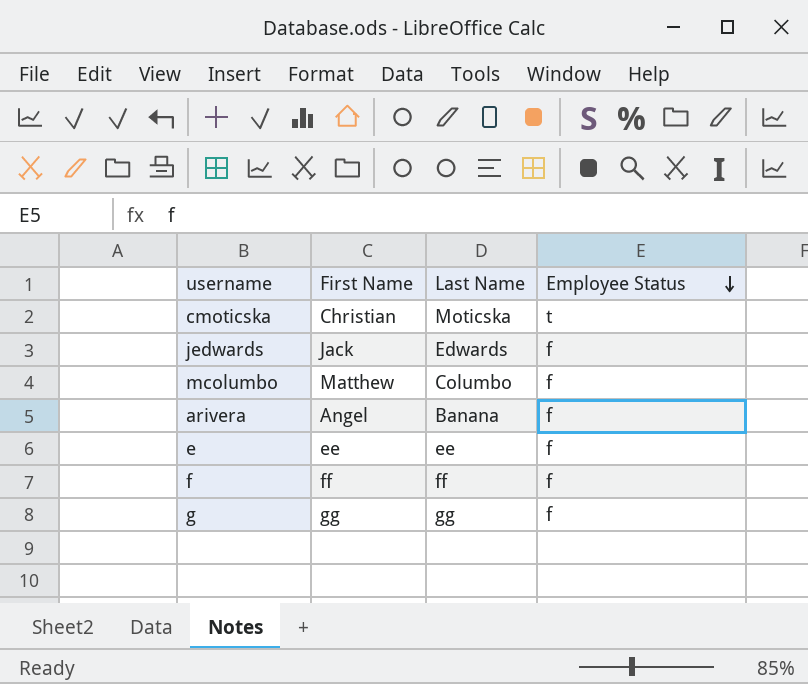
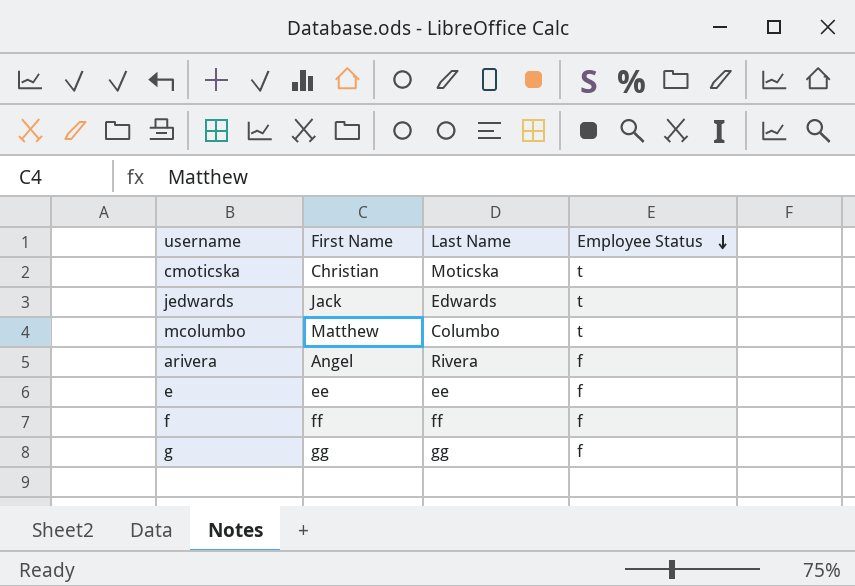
jedwards | Employee Status: f -> t
mcolumbo | Employee Status: f -> t
arivera | Last Name: Banana -> Rivera

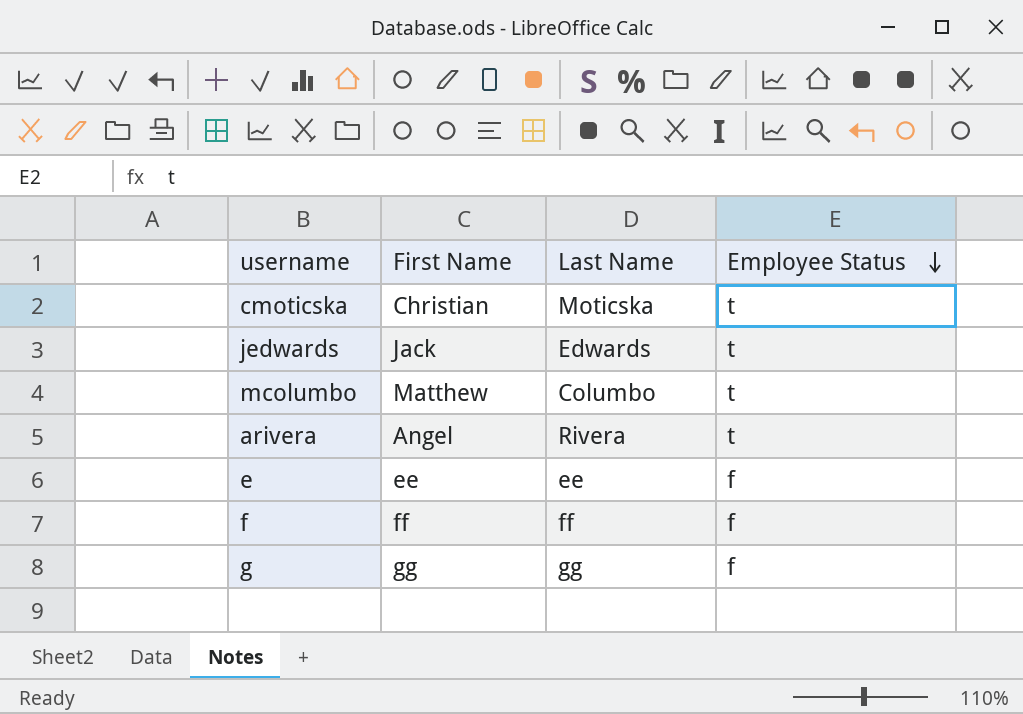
arivera | Employee Status: f -> t

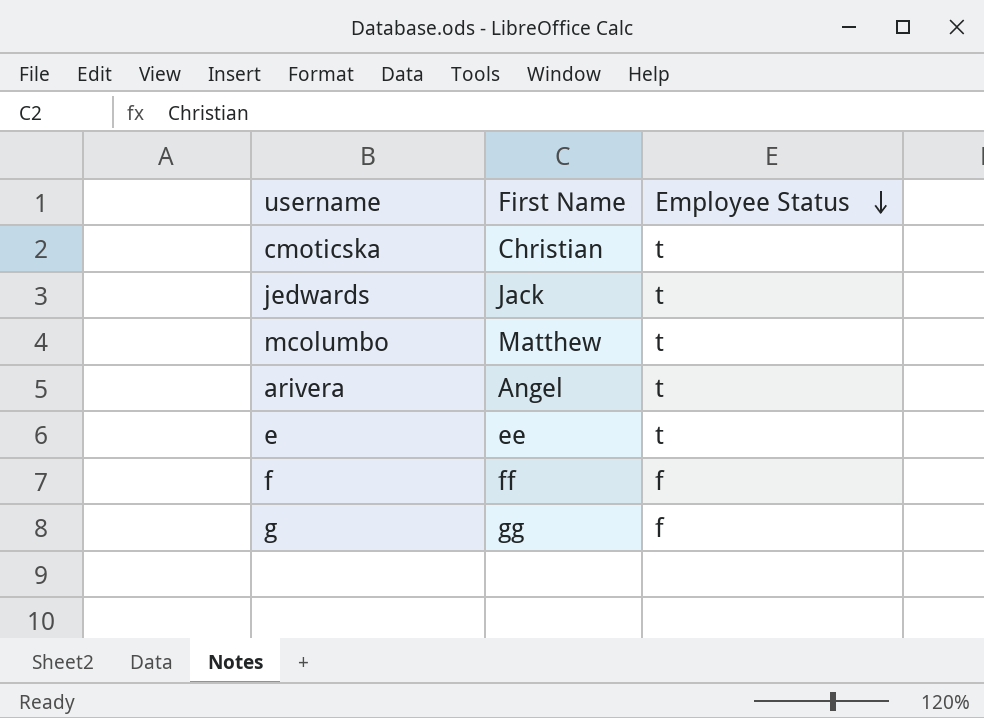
column Last Name | position: 3 -> none
e | Employee Status: f -> t

